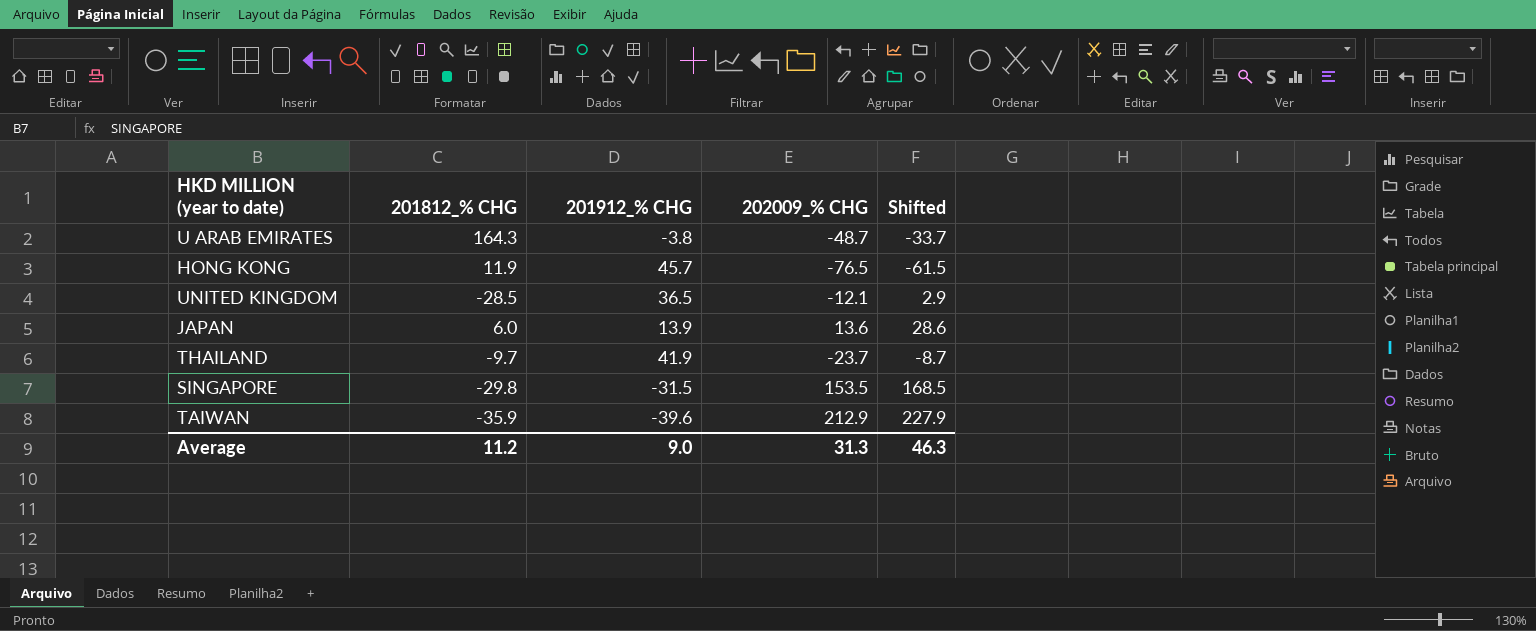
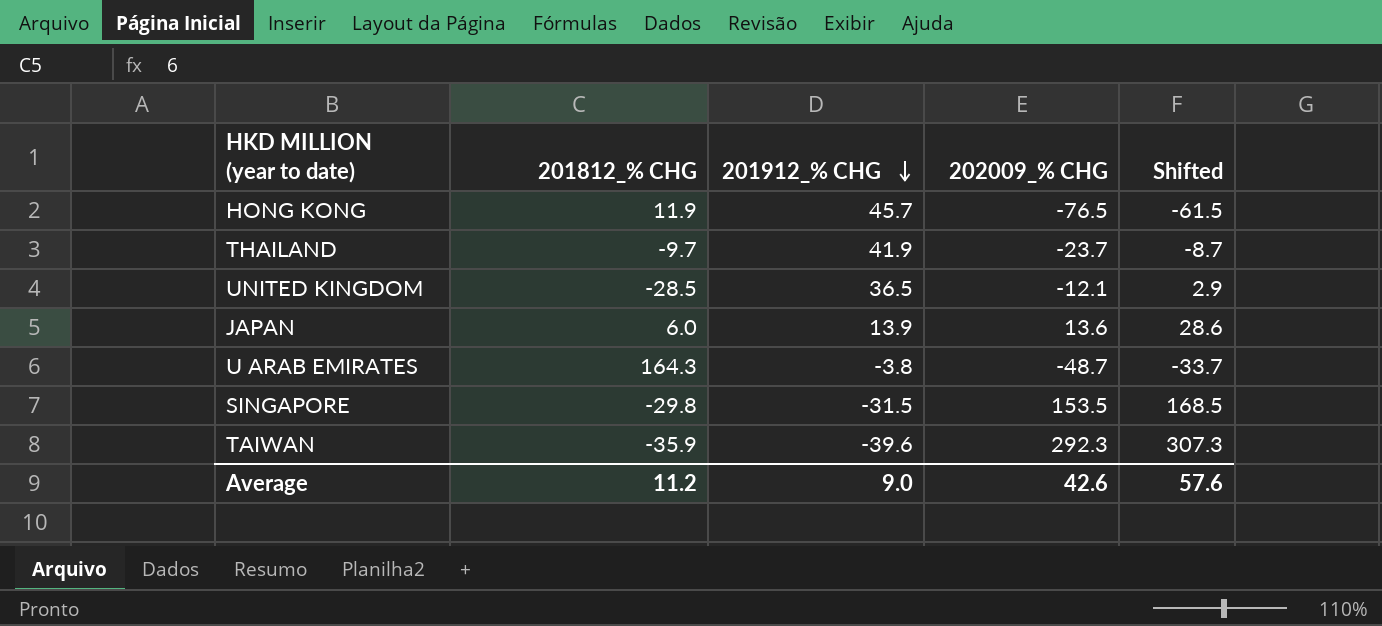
row order: none -> 201912_% CHG descending
TAIWAN | 202009_% CHG: 212.9 -> 292.3
TAIWAN | Shifted: 227.9 -> 307.3
Average | 202009_% CHG: 31.3 -> 42.6
Average | Shifted: 46.3 -> 57.6

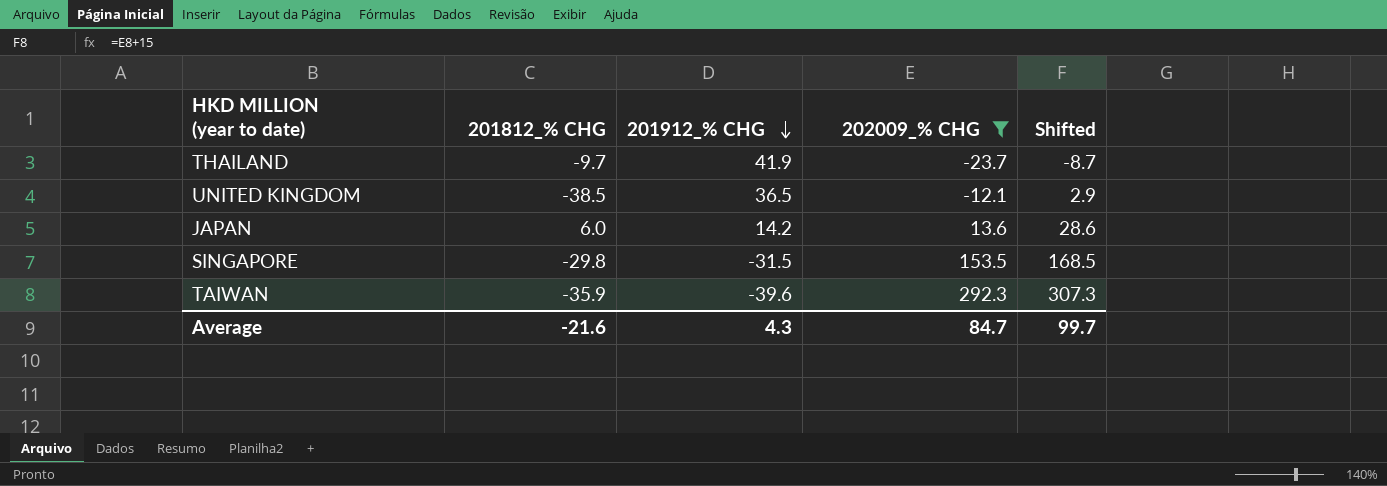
filter: none -> 202009_% CHG >= -23.7
UNITED KINGDOM | 201812_% CHG: -28.5 -> -38.5
JAPAN | 201912_% CHG: 13.9 -> 14.2
Average | 201812_% CHG: 11.2 -> -21.6
Average | 201912_% CHG: 9.0 -> 4.3
Average | 202009_% CHG: 42.6 -> 84.7
Average | Shifted: 57.6 -> 99.7

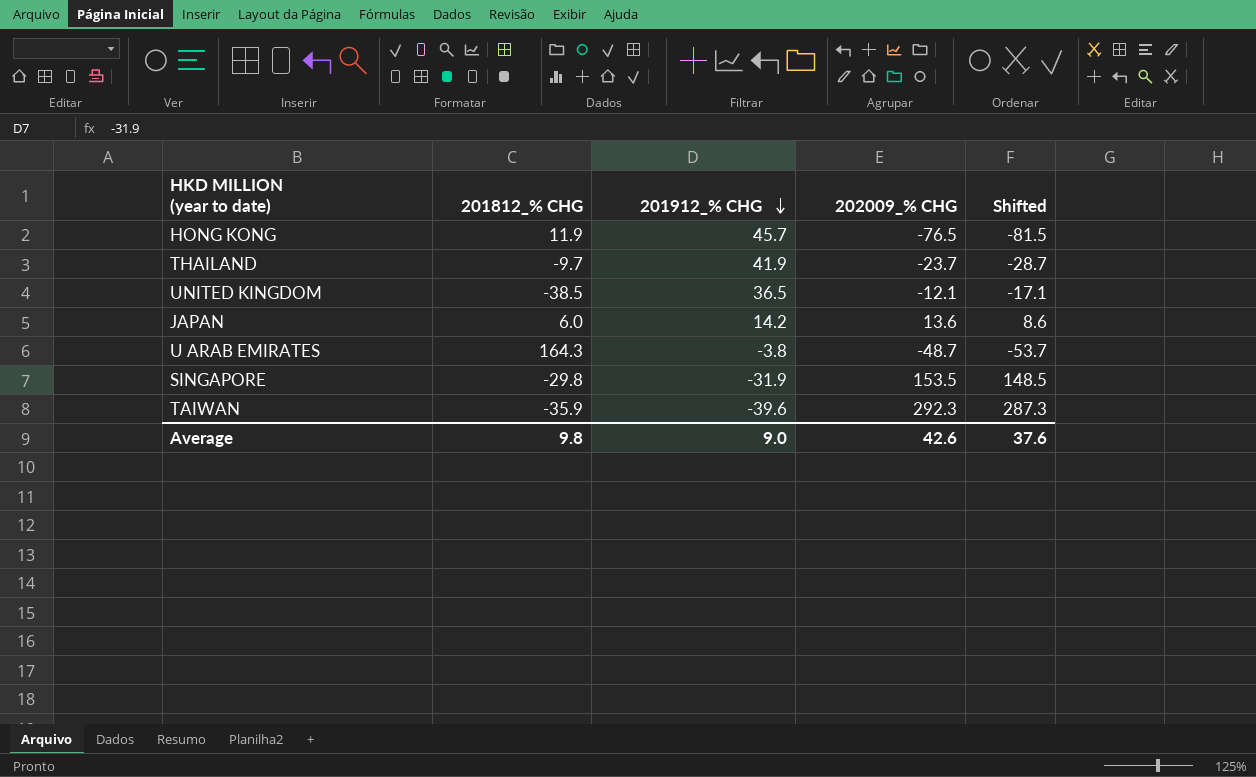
filter: 202009_% CHG >= -23.7 -> none
column Shifted | formula: [202009_% CHG] + 15 -> [202009_% CHG] - 5
SINGAPORE | 201912_% CHG: -31.5 -> -31.9
Average | 201812_% CHG: -21.6 -> 9.8
Average | 201912_% CHG: 4.3 -> 9.0
Average | 202009_% CHG: 84.7 -> 42.6
Average | Shifted: 99.7 -> 37.6

